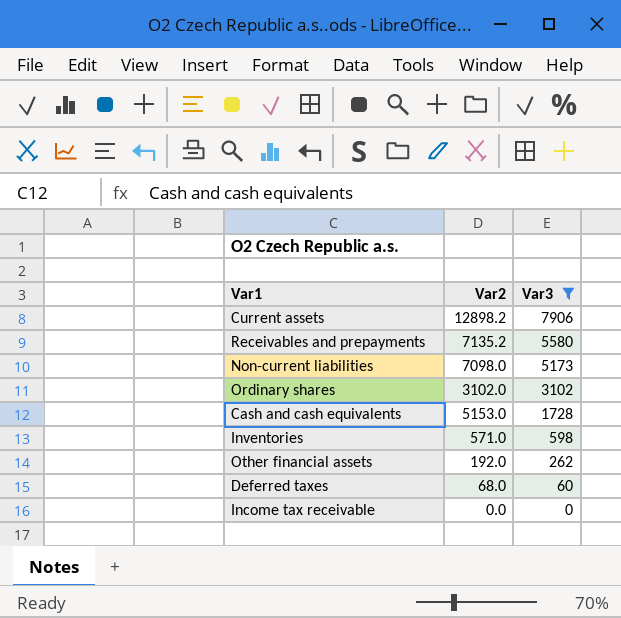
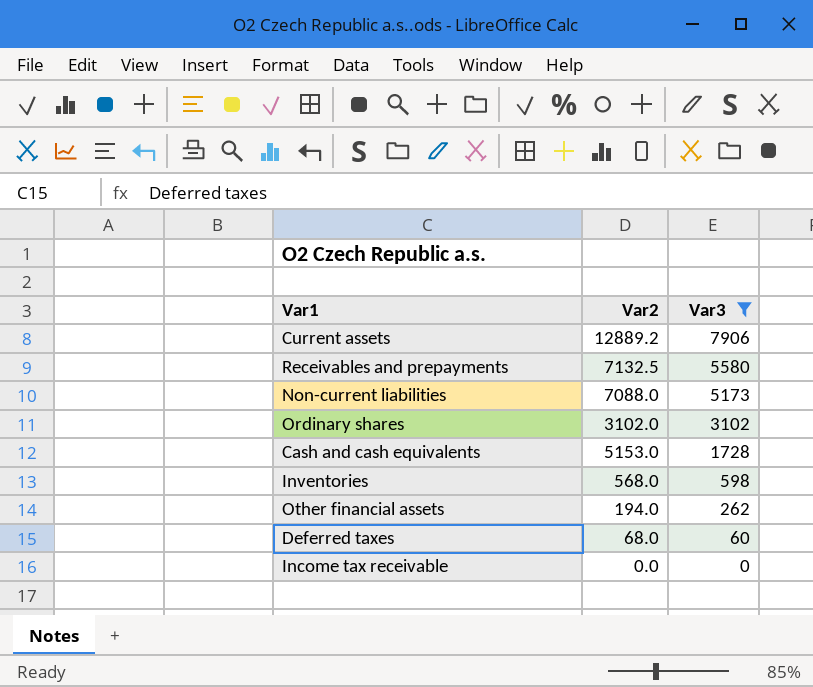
Current assets | Var2: 12898.2 -> 12889.2
Receivables and prepayments | Var2: 7135.2 -> 7132.5
Non-current liabilities | Var2: 7098.0 -> 7088.0
Inventories | Var2: 571.0 -> 568.0
Other financial assets | Var2: 192.0 -> 194.0

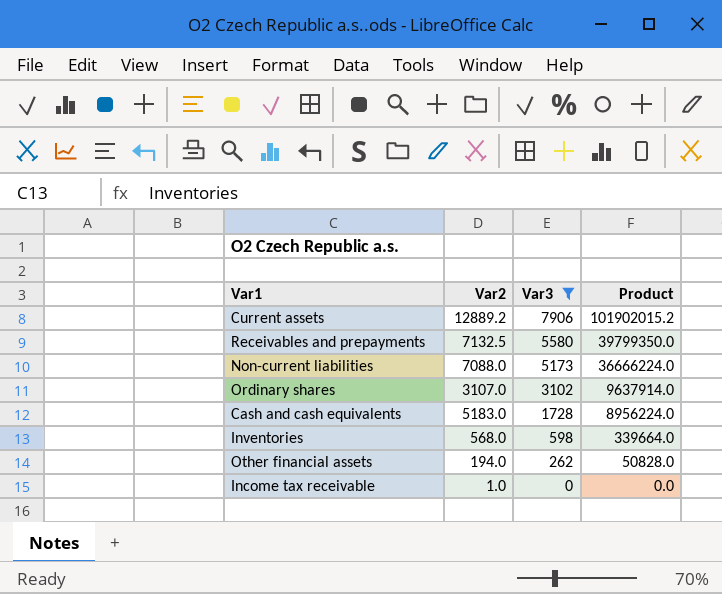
column Product | formula: none -> [Var2] * [Var3]
row Deferred taxes: 68.0 | 60 -> none
Ordinary shares | Var2: 3102.0 -> 3107.0
Cash and cash equivalents | Var2: 5153.0 -> 5183.0
Income tax receivable | Var2: 0.0 -> 1.0

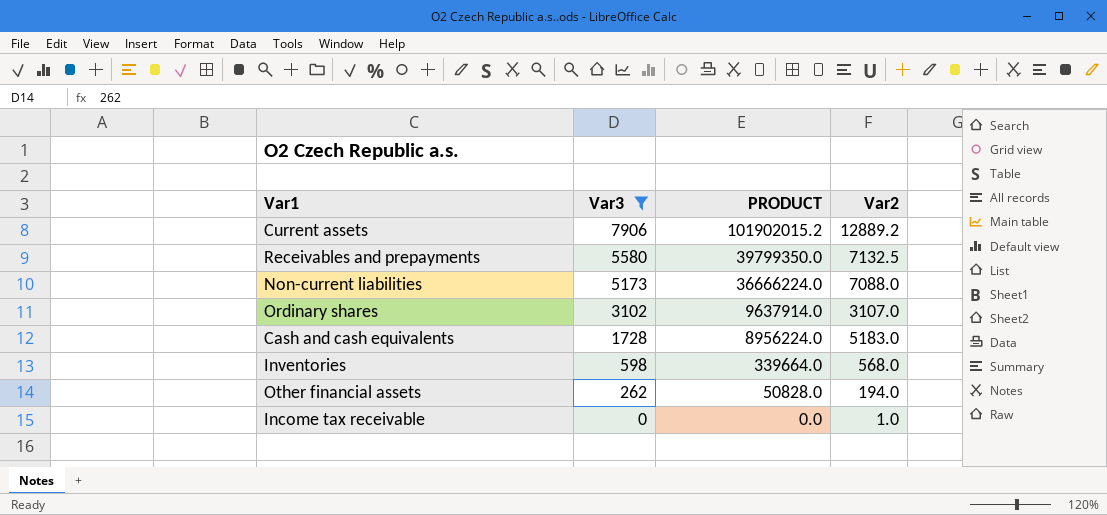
column name: Product -> PRODUCT
column Var2 | position: 2 -> 4

